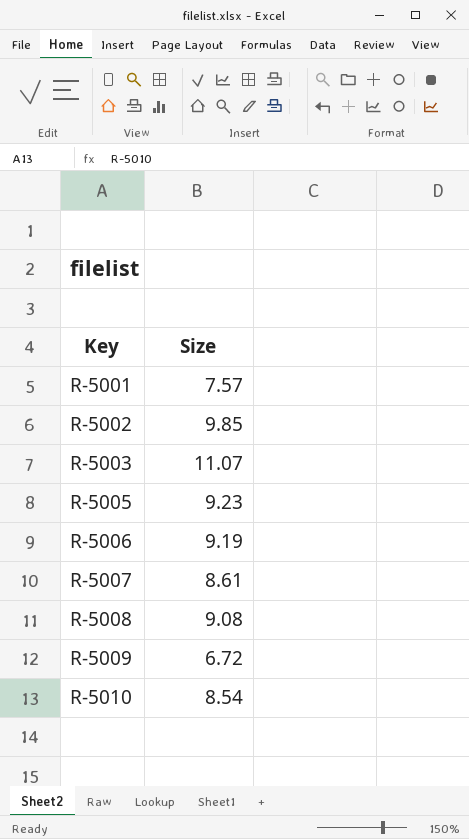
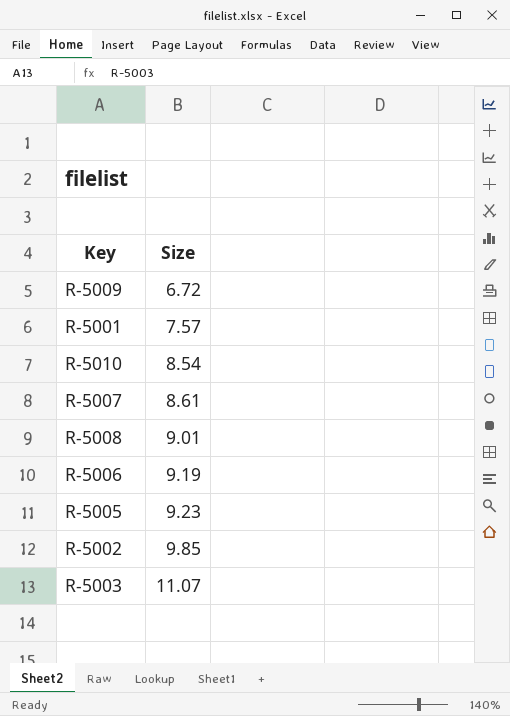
row order: Key ascending -> Size ascending
R-5008 | Size: 9.08 -> 9.01

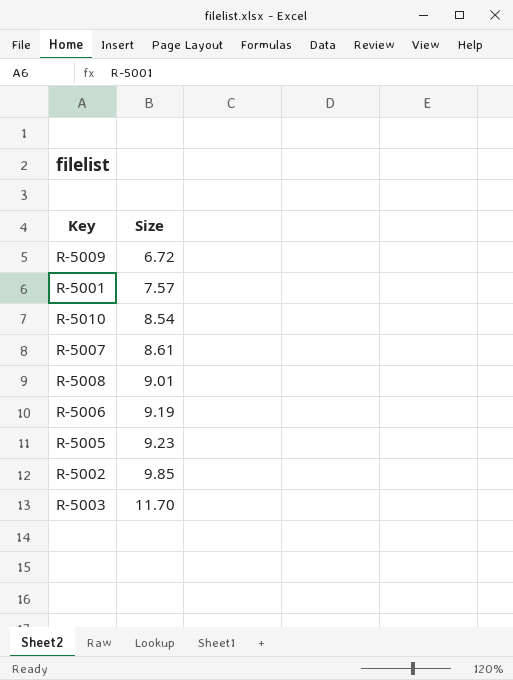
R-5003 | Size: 11.07 -> 11.70

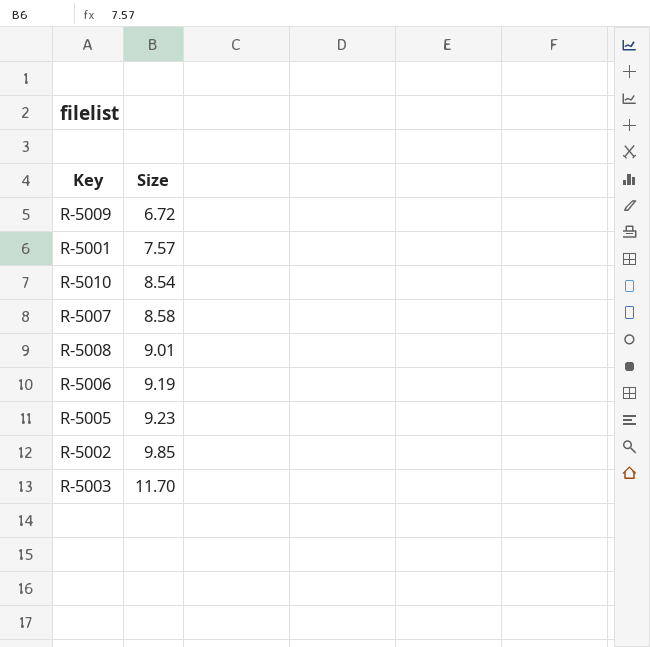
R-5007 | Size: 8.61 -> 8.58

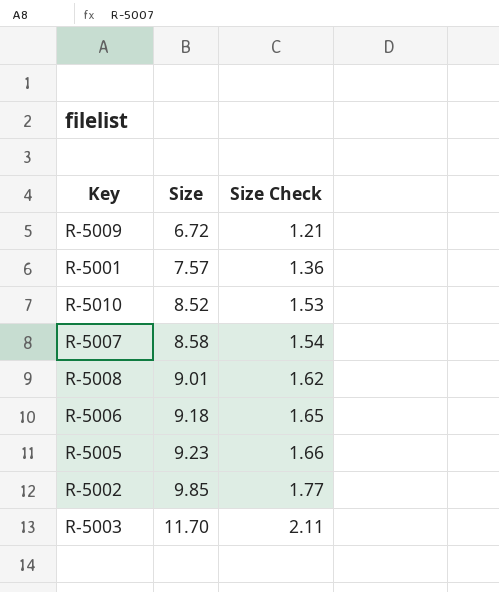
column Size Check | formula: none -> [Size] * 0.18
R-5010 | Size: 8.54 -> 8.52
R-5006 | Size: 9.19 -> 9.18

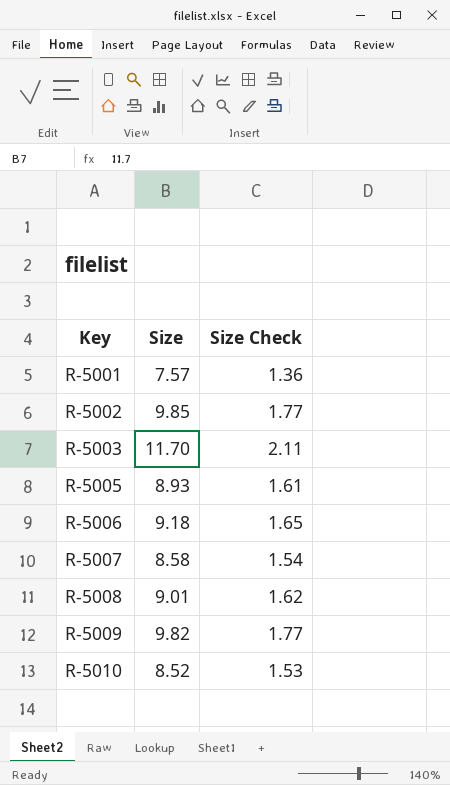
row order: Size ascending -> Key ascending
R-5005 | Size: 9.23 -> 8.93
R-5005 | Size Check: 1.66 -> 1.61
R-5009 | Size: 6.72 -> 9.82
R-5009 | Size Check: 1.21 -> 1.77

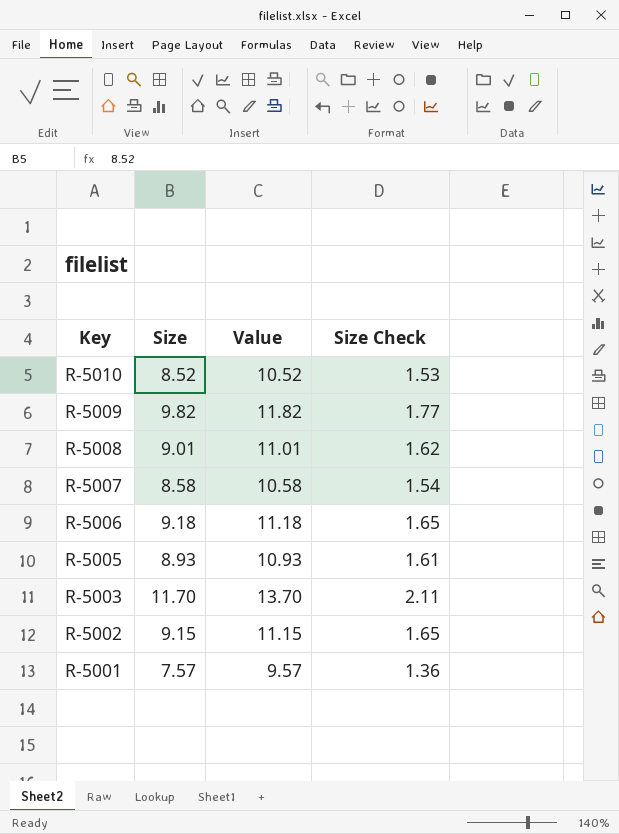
row order: Key ascending -> Key descending
column Value | formula: none -> [Size] + 2
R-5002 | Size: 9.85 -> 9.15
R-5002 | Size Check: 1.77 -> 1.65

